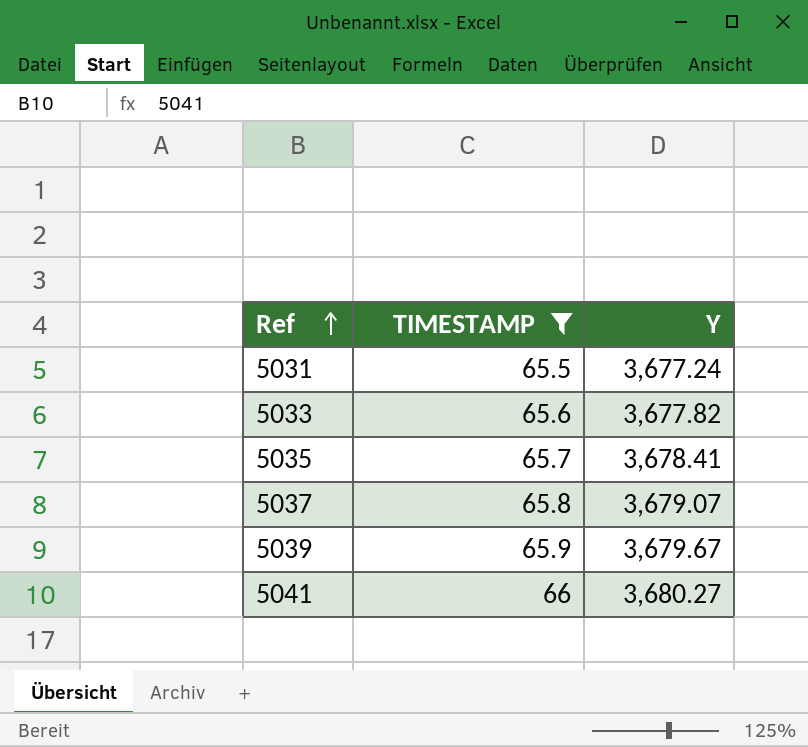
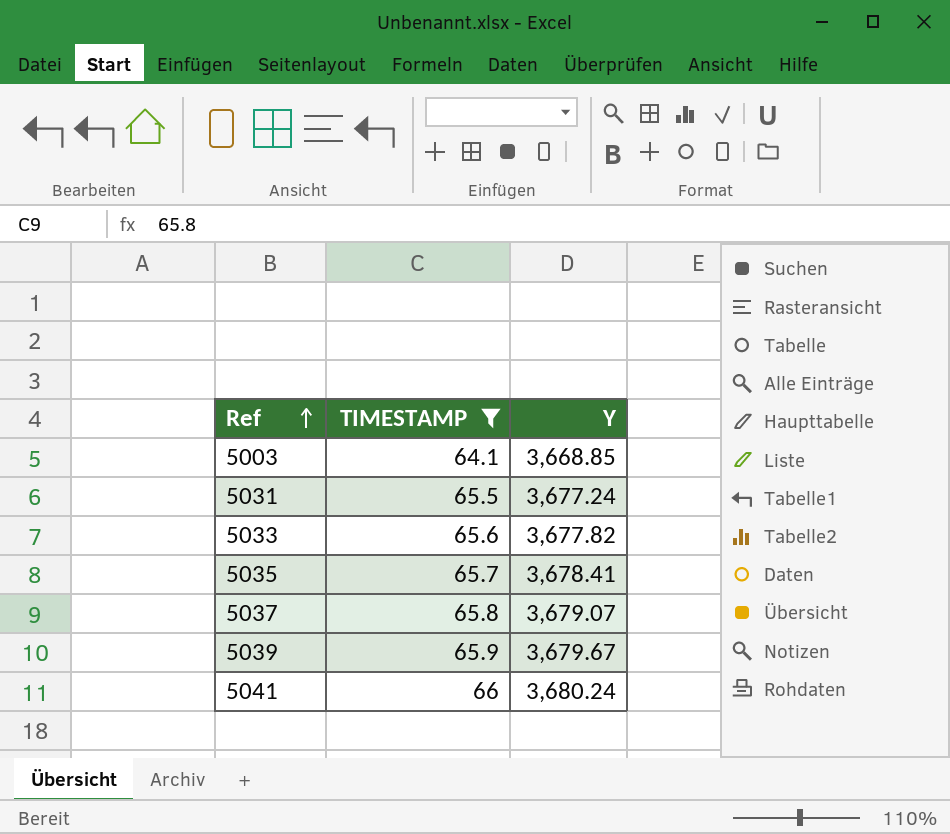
row 5003: none -> 64.1 | 3,668.85
5041 | Y: 3,680.27 -> 3,680.24

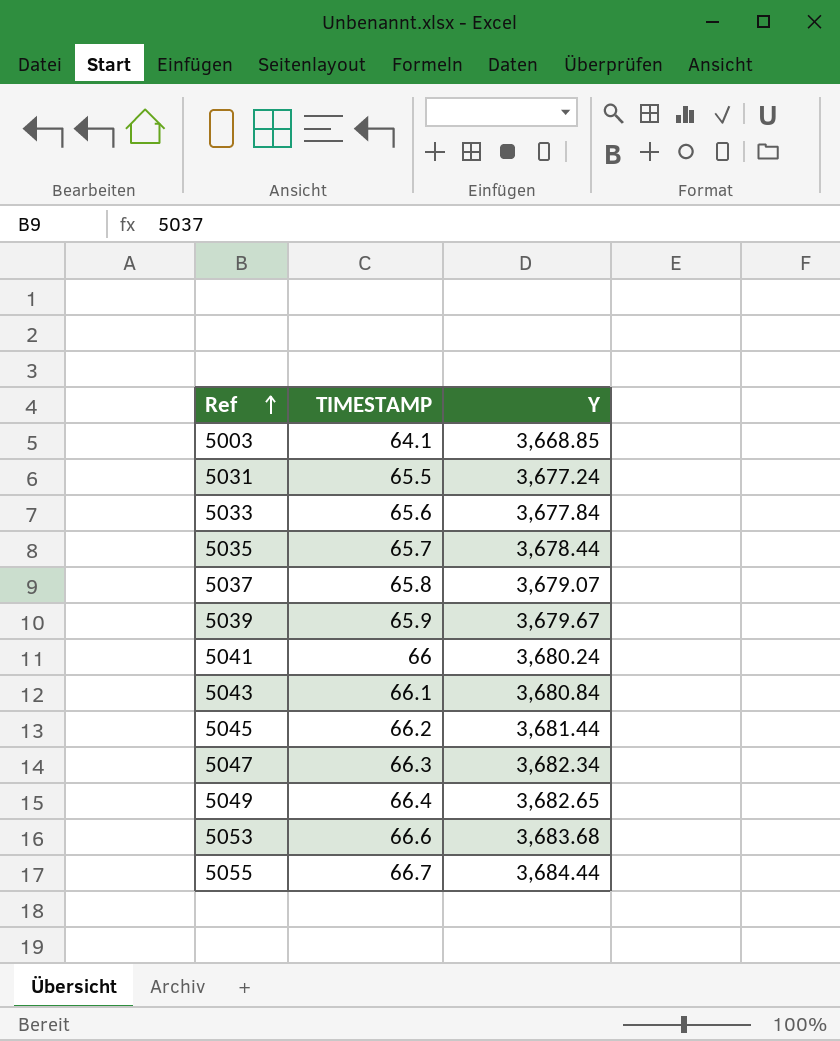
filter: TIMESTAMP <= 66 -> none
5033 | Y: 3,677.82 -> 3,677.84
5035 | Y: 3,678.41 -> 3,678.44

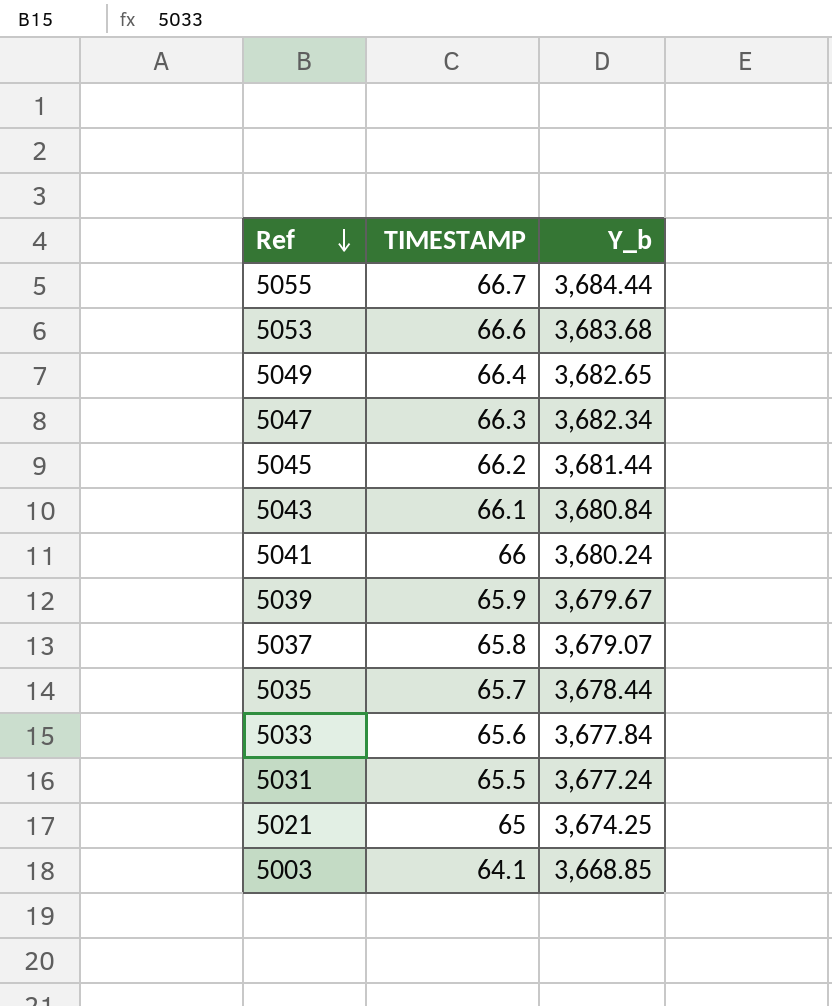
row order: Ref ascending -> Ref descending
column name: Y -> Y_b
row 5021: none -> 65 | 3,674.25

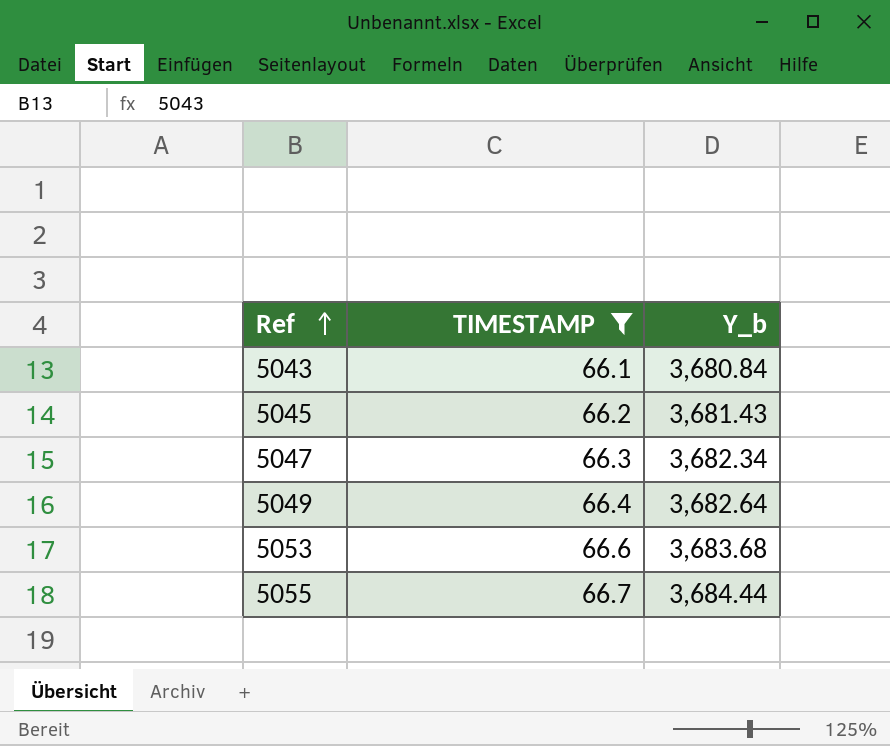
filter: none -> TIMESTAMP >= 66.1
row order: Ref descending -> Ref ascending
5045 | Y_b: 3,681.44 -> 3,681.43
5049 | Y_b: 3,682.65 -> 3,682.64

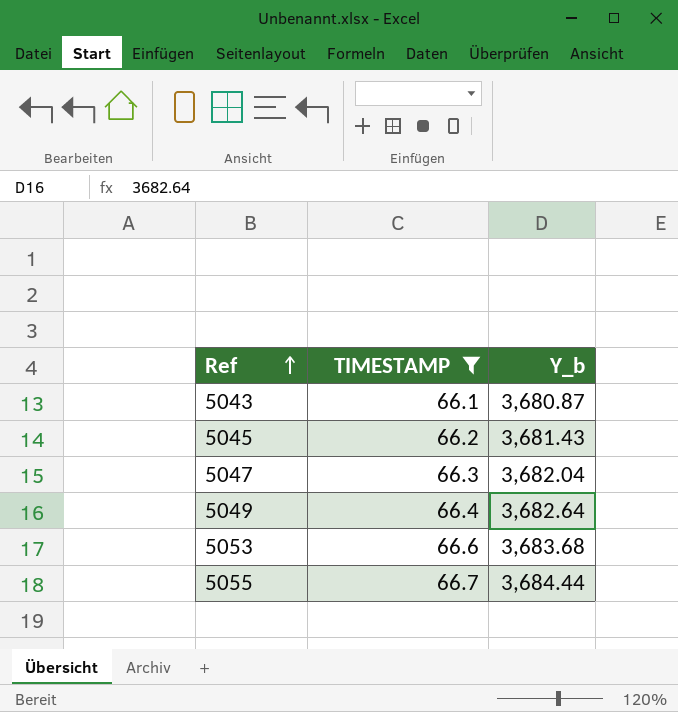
5043 | Y_b: 3,680.84 -> 3,680.87
5047 | Y_b: 3,682.34 -> 3,682.04

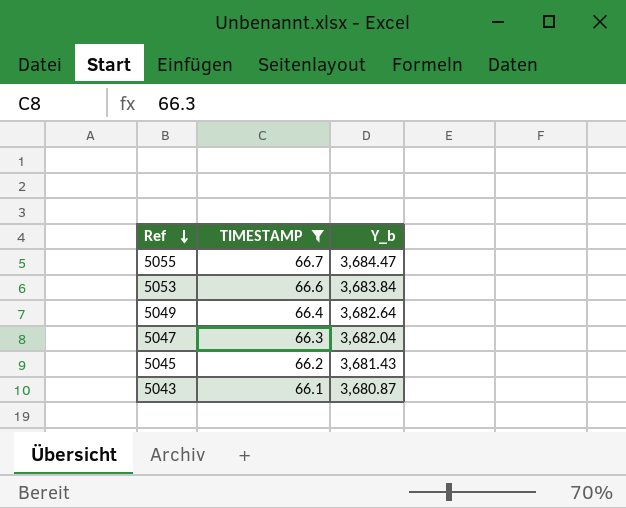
row order: Ref ascending -> Ref descending
5055 | Y_b: 3,684.44 -> 3,684.47
5053 | Y_b: 3,683.68 -> 3,683.84

